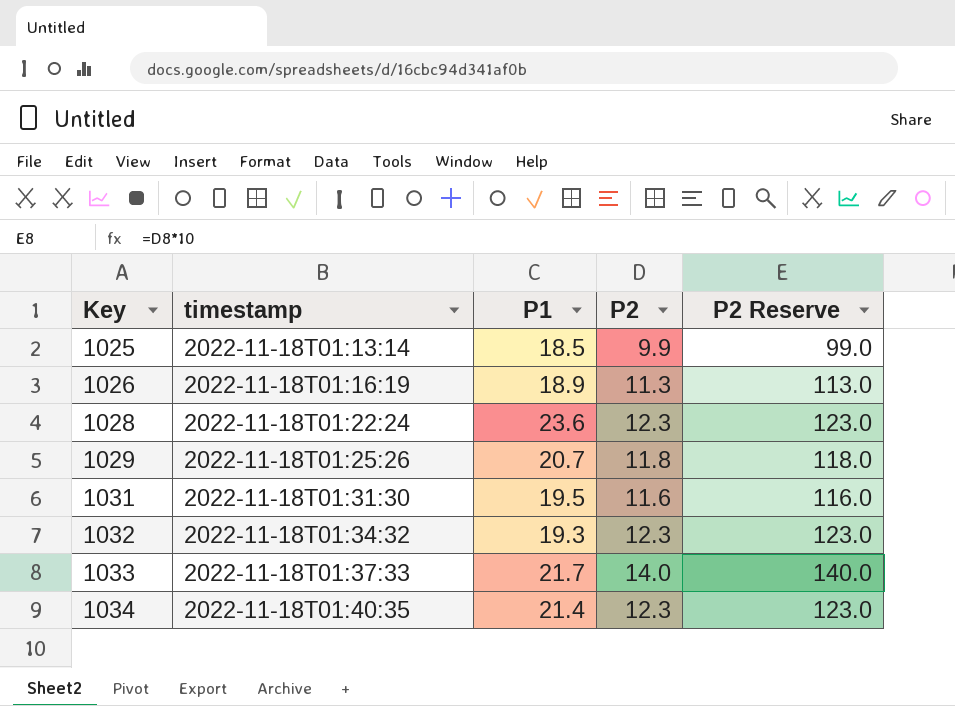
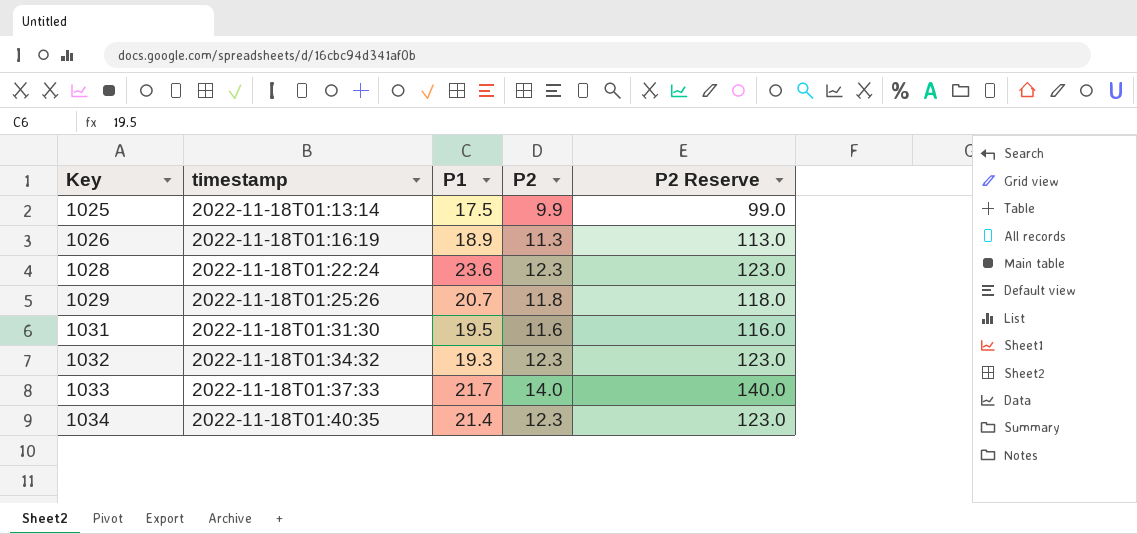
1025 | P1: 18.5 -> 17.5

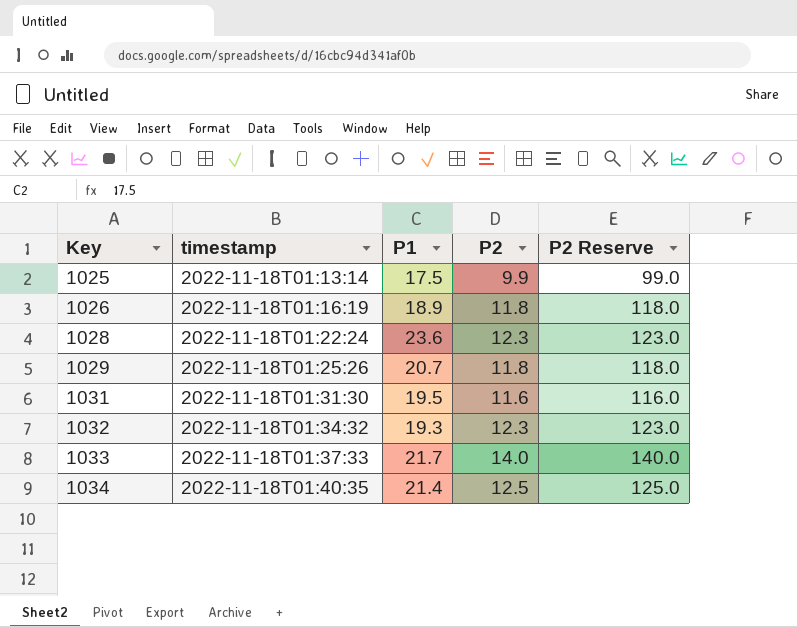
1026 | P2: 11.3 -> 11.8
1026 | P2 Reserve: 113.0 -> 118.0
1034 | P2: 12.3 -> 12.5
1034 | P2 Reserve: 123.0 -> 125.0

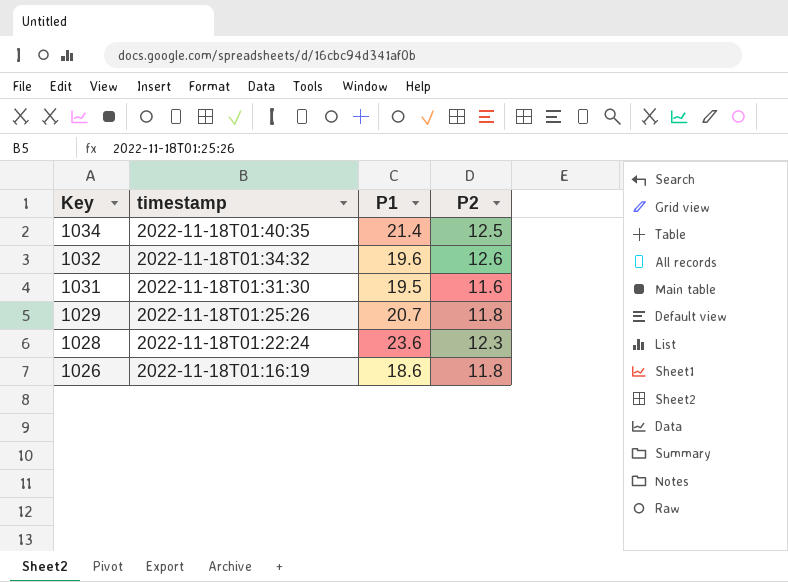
row order: Key ascending -> Key descending
column P2 Reserve | formula: [P2] * 10 -> none
row 1025: 2022-11-18T01:13:14 | 17.5 | 9.9 | 99.0 -> none
row 1033: 2022-11-18T01:37:33 | 21.7 | 14.0 | 140.0 -> none
1032 | P1: 19.3 -> 19.6
1032 | P2: 12.3 -> 12.6
1026 | P1: 18.9 -> 18.6

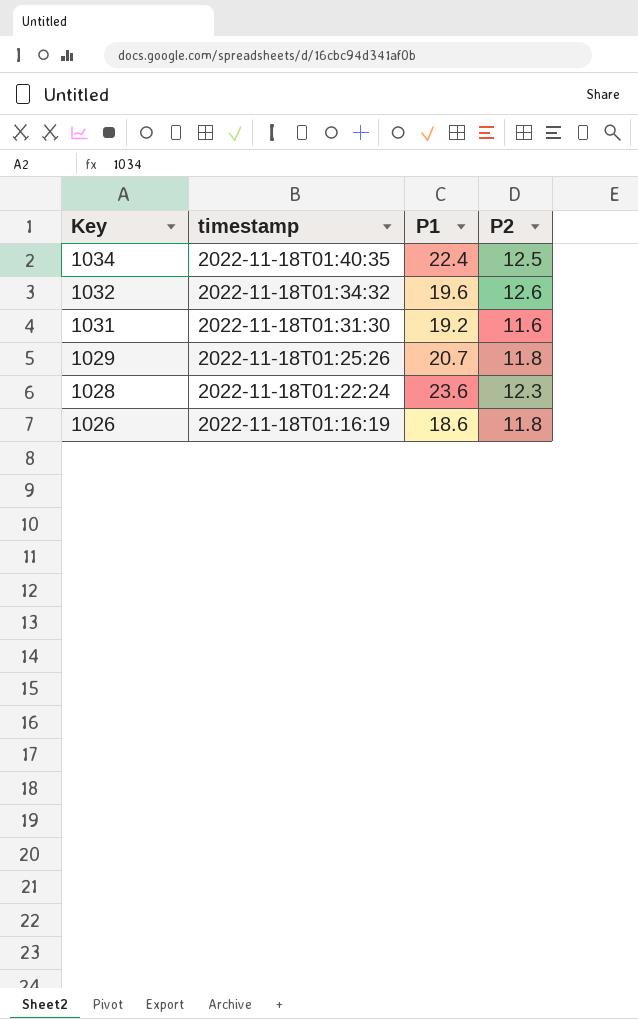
1034 | P1: 21.4 -> 22.4
1031 | P1: 19.5 -> 19.2

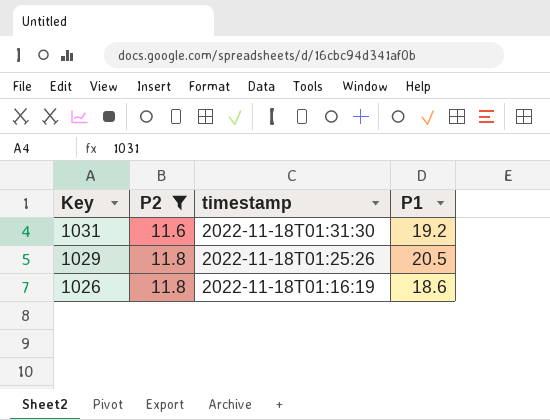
filter: none -> P2 <= 11.8
column P2 | position: 4 -> 2
1029 | P1: 20.7 -> 20.5

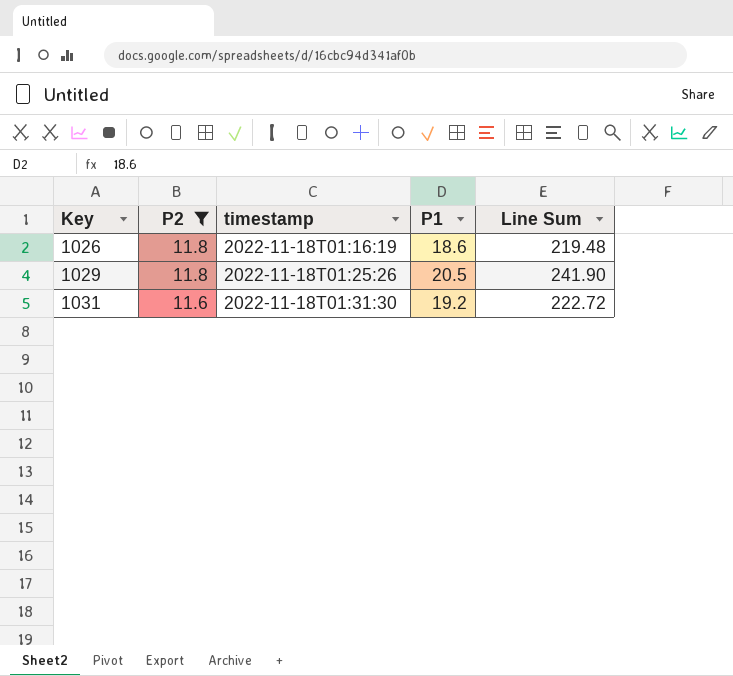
row order: Key descending -> Key ascending
column Line Sum | formula: none -> [P2] * [P1]

